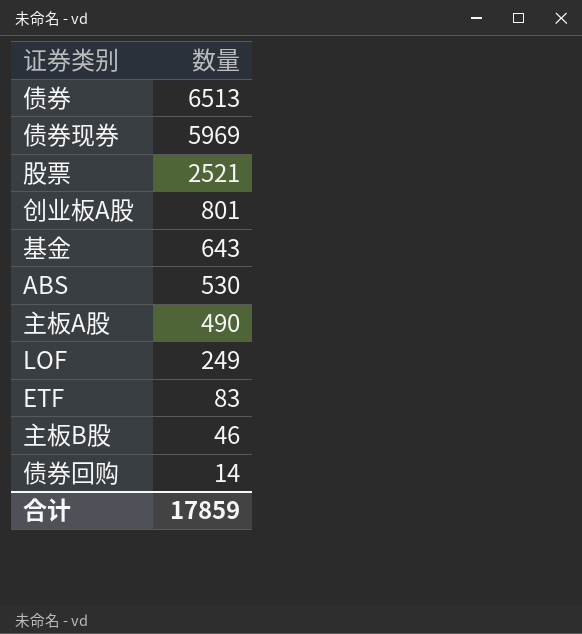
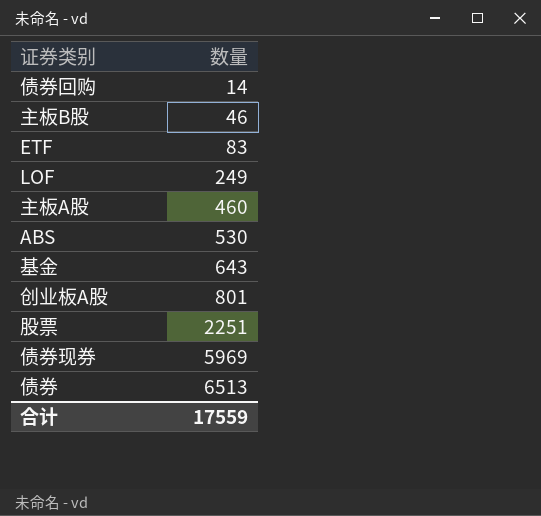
row order: 数量 descending -> 数量 ascending
主板A股 | 数量: 490 -> 460
股票 | 数量: 2521 -> 2251
合计 | 数量: 17859 -> 17559

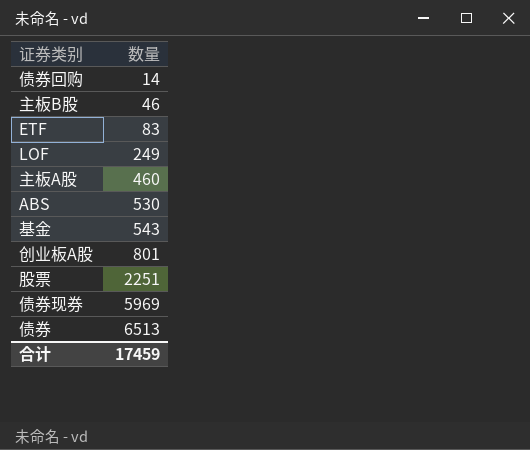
基金 | 数量: 643 -> 543
合计 | 数量: 17559 -> 17459

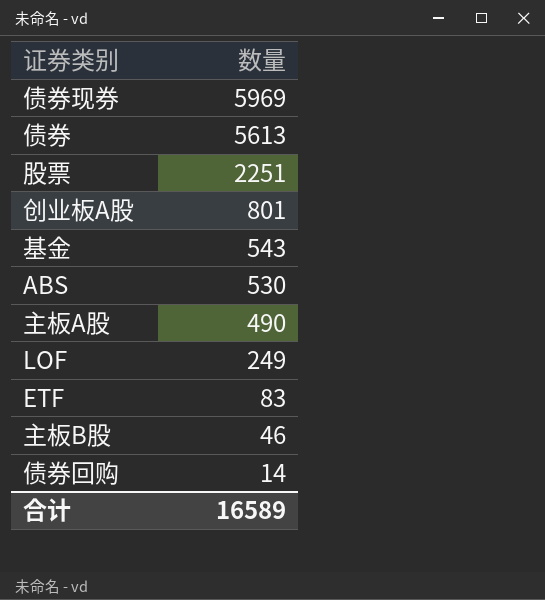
row order: 数量 ascending -> 数量 descending
债券 | 数量: 6513 -> 5613
主板A股 | 数量: 460 -> 490
合计 | 数量: 17459 -> 16589

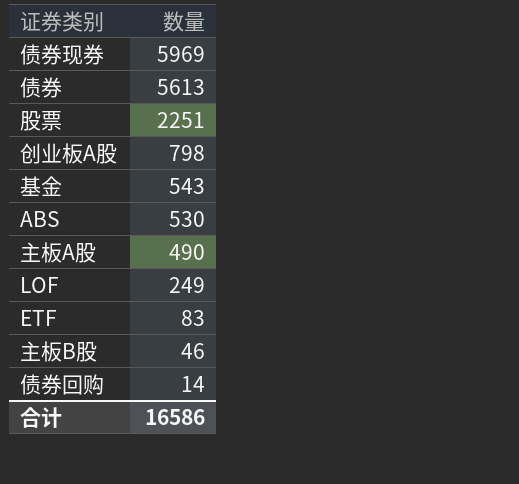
创业板A股 | 数量: 801 -> 798
合计 | 数量: 16589 -> 16586

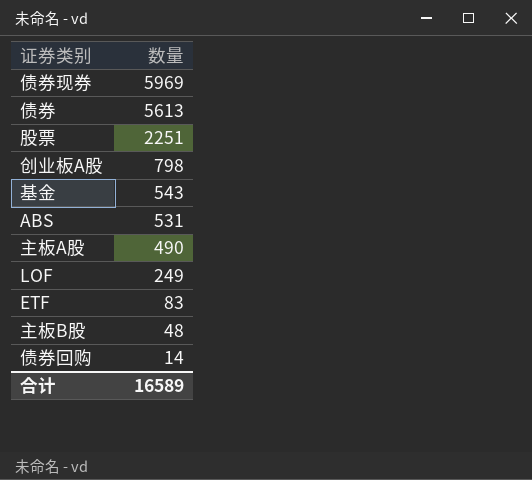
ABS | 数量: 530 -> 531
主板B股 | 数量: 46 -> 48
合计 | 数量: 16586 -> 16589

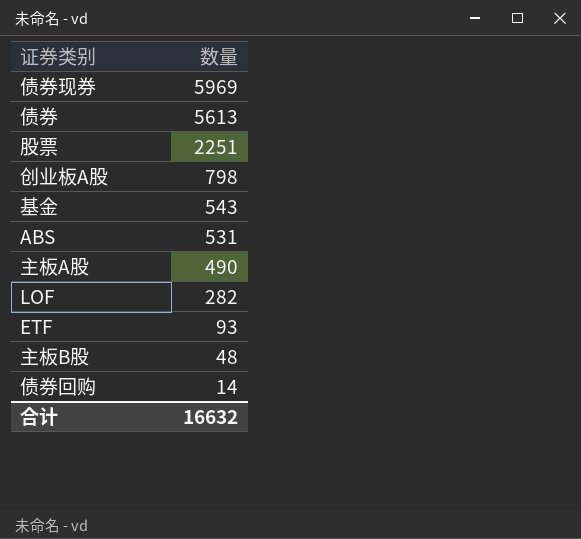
LOF | 数量: 249 -> 282
ETF | 数量: 83 -> 93
合计 | 数量: 16589 -> 16632

